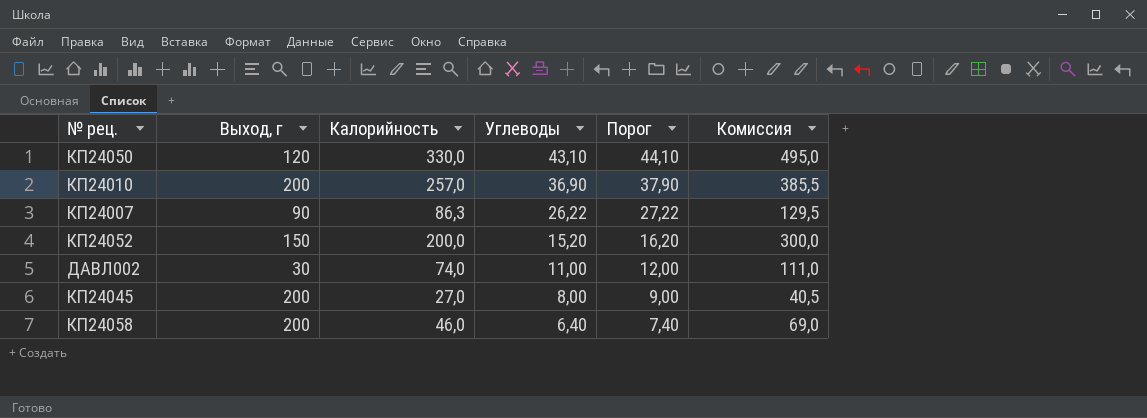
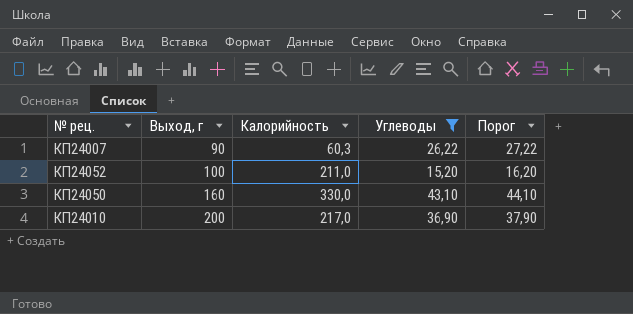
filter: none -> Углеводы >= 15,20
row order: Углеводы descending -> Выход, г ascending
column Комиссия | formula: [Калорийность] * 1,5 -> none
КП24007 | Калорийность: 86,3 -> 60,3
КП24052 | Выход, г: 150 -> 100
КП24052 | Калорийность: 200,0 -> 211,0
КП24050 | Выход, г: 120 -> 160
КП24010 | Калорийность: 257,0 -> 217,0

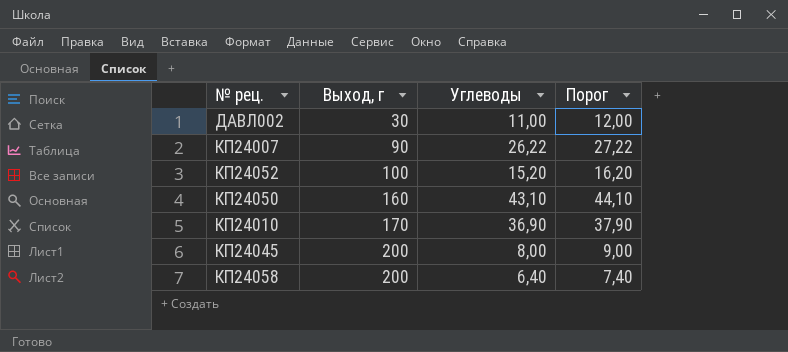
filter: Углеводы >= 15,20 -> none
column Калорийность | position: 3 -> none
КП24010 | Выход, г: 200 -> 170

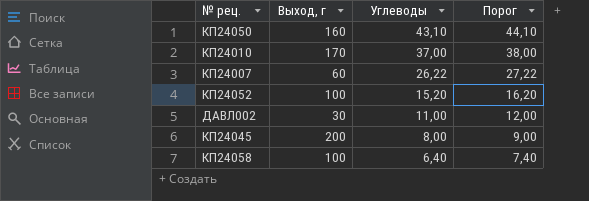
row order: Выход, г ascending -> Углеводы descending
КП24010 | Углеводы: 36,90 -> 37,00
КП24010 | Порог: 37,90 -> 38,00
КП24007 | Выход, г: 90 -> 60
КП24058 | Выход, г: 200 -> 100

